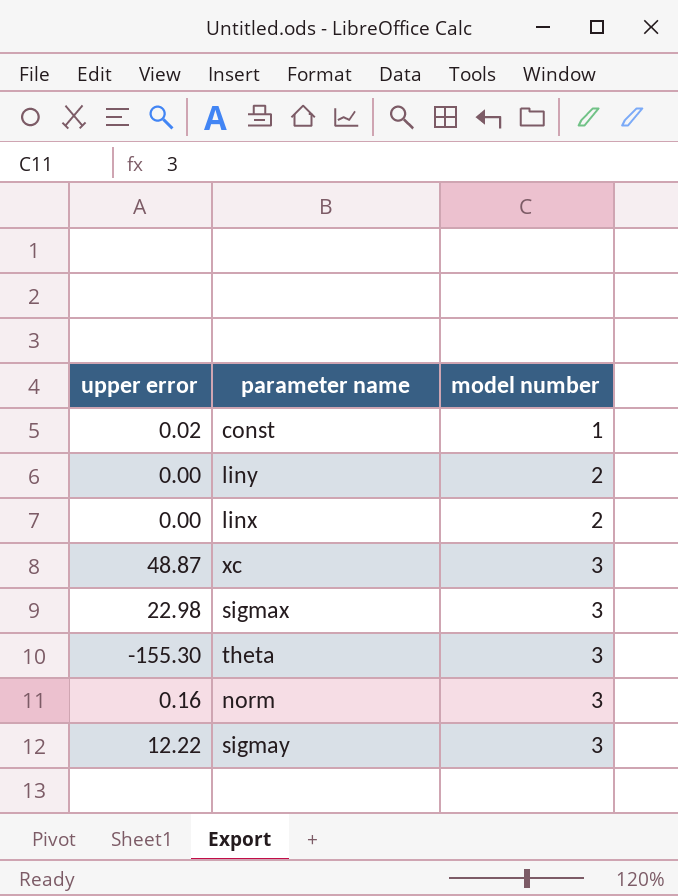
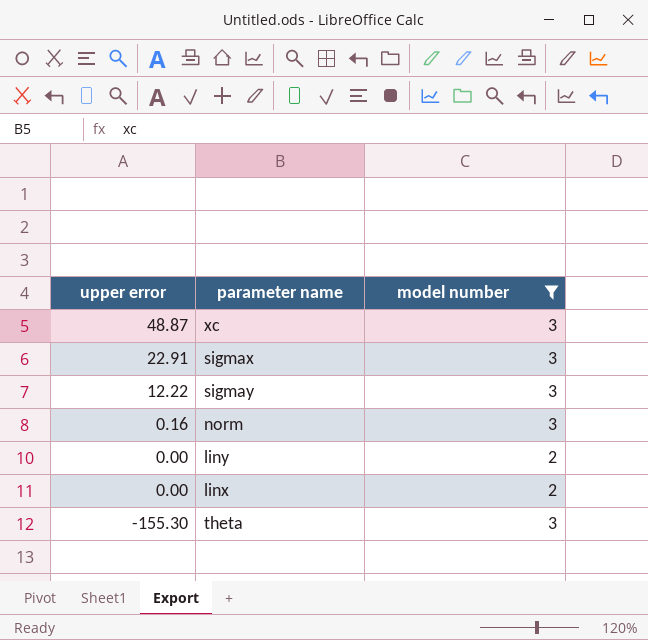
filter: none -> model number != 1
row order: model number ascending -> upper error descending
sigmax | upper error: 22.98 -> 22.91

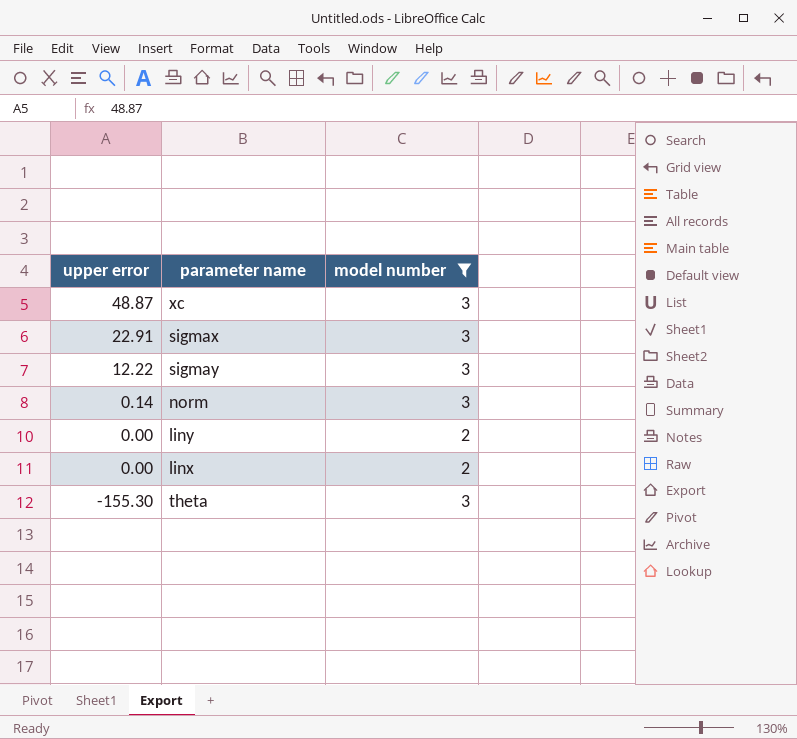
norm | upper error: 0.16 -> 0.14

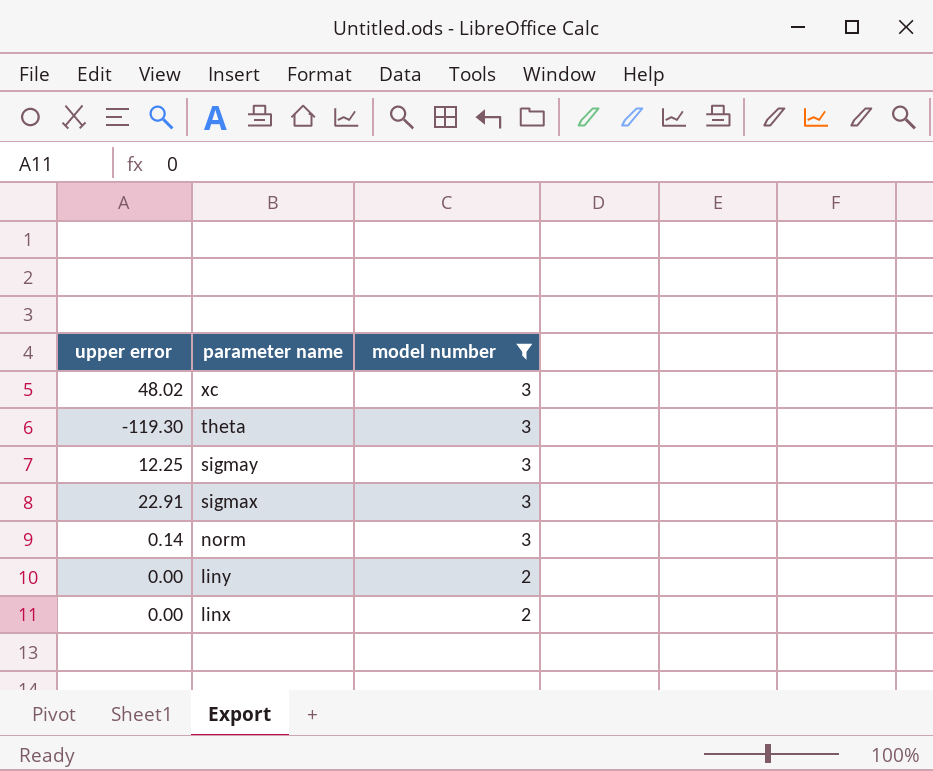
row order: upper error descending -> parameter name descending
xc | upper error: 48.87 -> 48.02
theta | upper error: -155.30 -> -119.30
sigmay | upper error: 12.22 -> 12.25

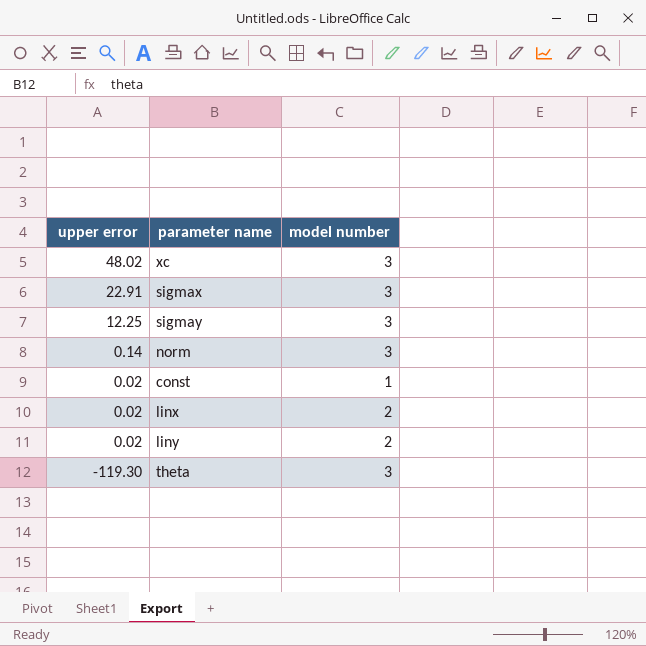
filter: model number != 1 -> none
row order: parameter name descending -> upper error descending
linx | upper error: 0.00 -> 0.02
liny | upper error: 0.00 -> 0.02

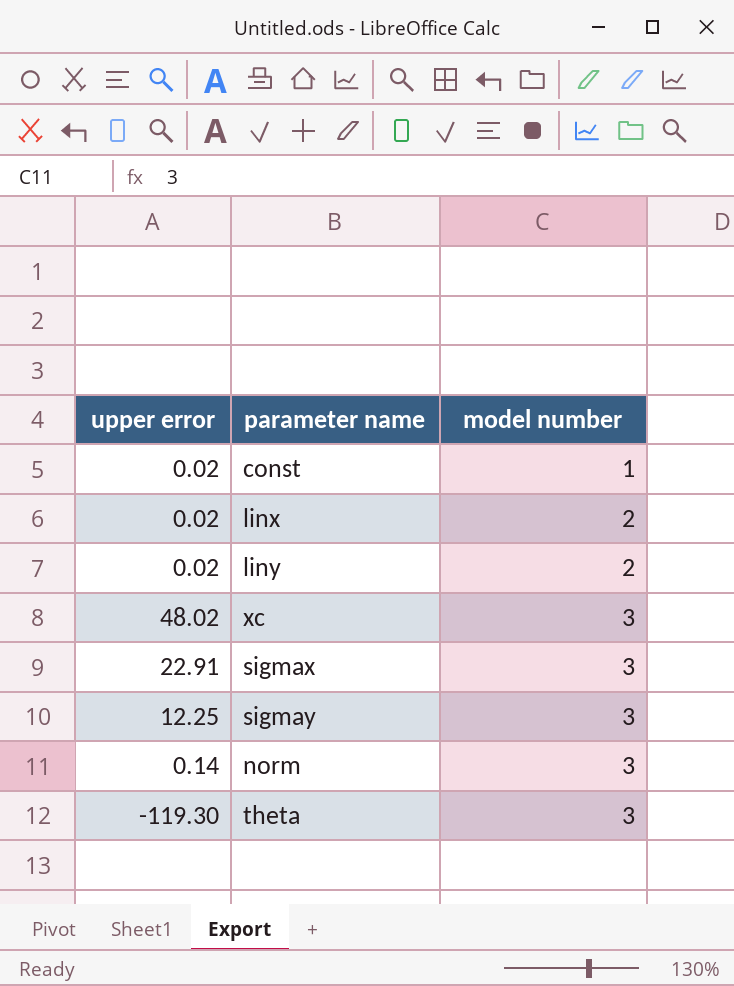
row order: upper error descending -> model number ascending

